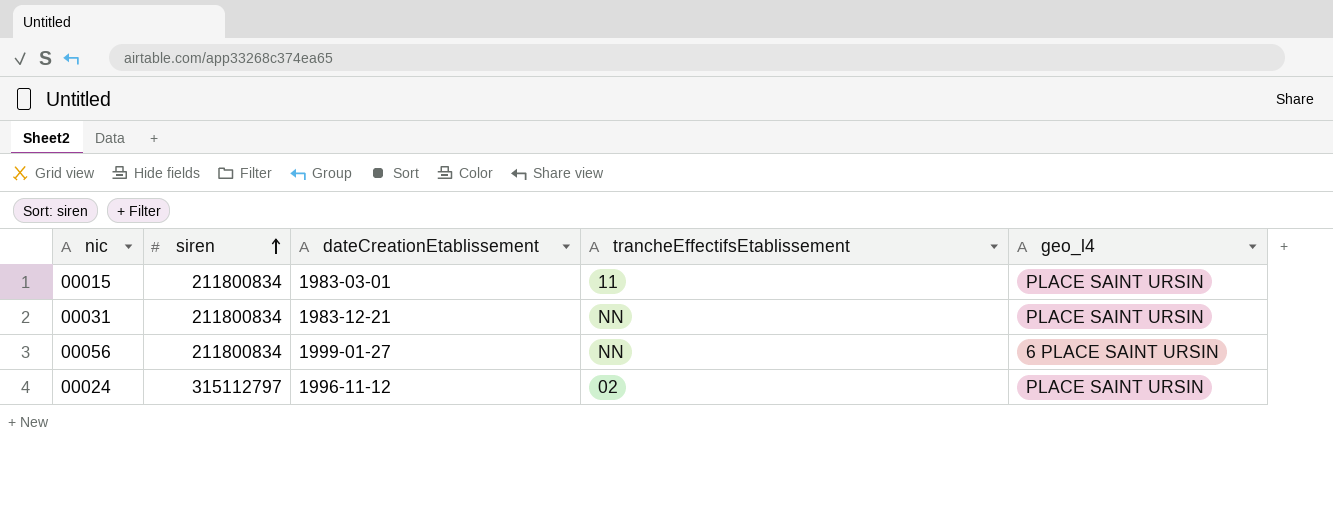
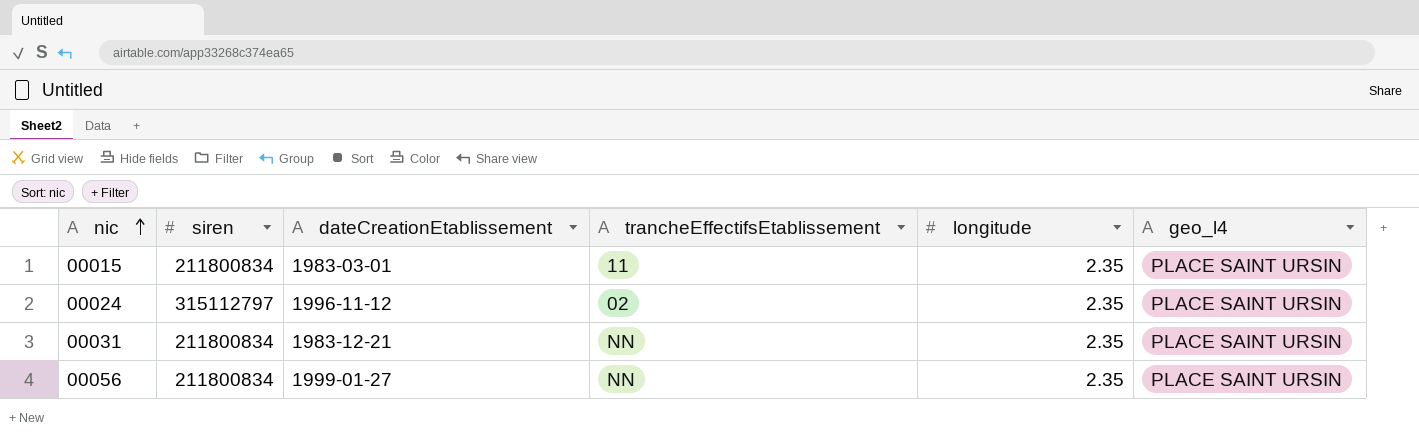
row order: siren ascending -> nic ascending
column longitude | position: none -> 5
00056 | geo_l4: 6 PLACE SAINT URSIN -> PLACE SAINT URSIN

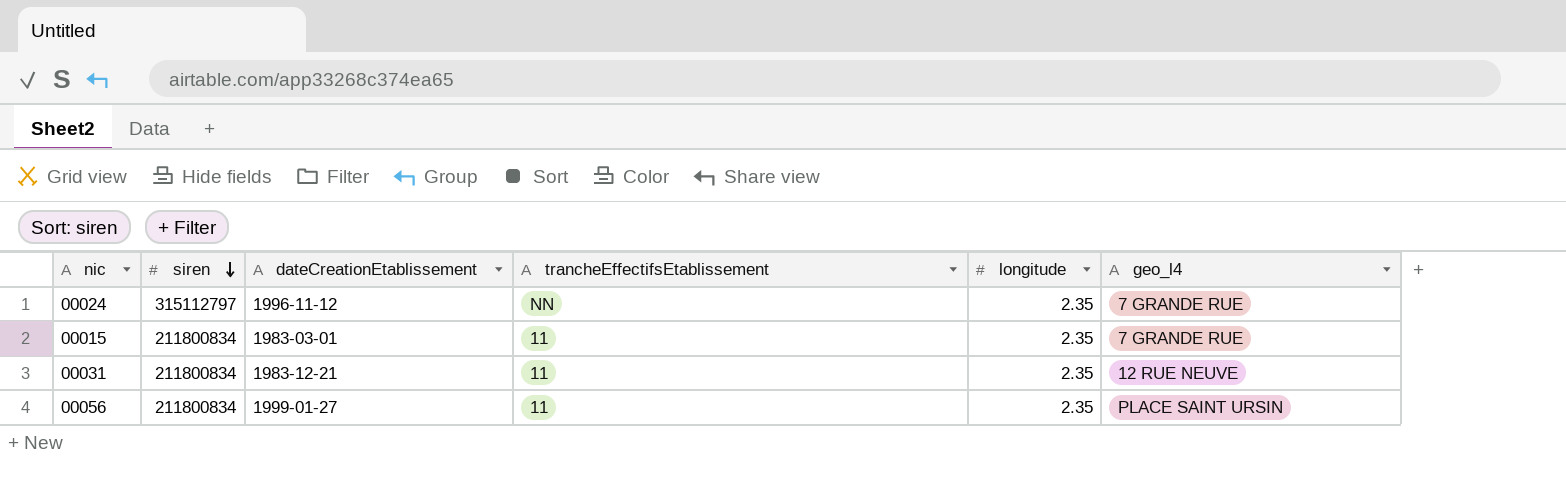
row order: nic ascending -> siren descending
00024 | trancheEffectifsEtablissement: 02 -> NN
00024 | geo_l4: PLACE SAINT URSIN -> 7 GRANDE RUE
00015 | geo_l4: PLACE SAINT URSIN -> 7 GRANDE RUE
00031 | trancheEffectifsEtablissement: NN -> 11
00031 | geo_l4: PLACE SAINT URSIN -> 12 RUE NEUVE
00056 | trancheEffectifsEtablissement: NN -> 11

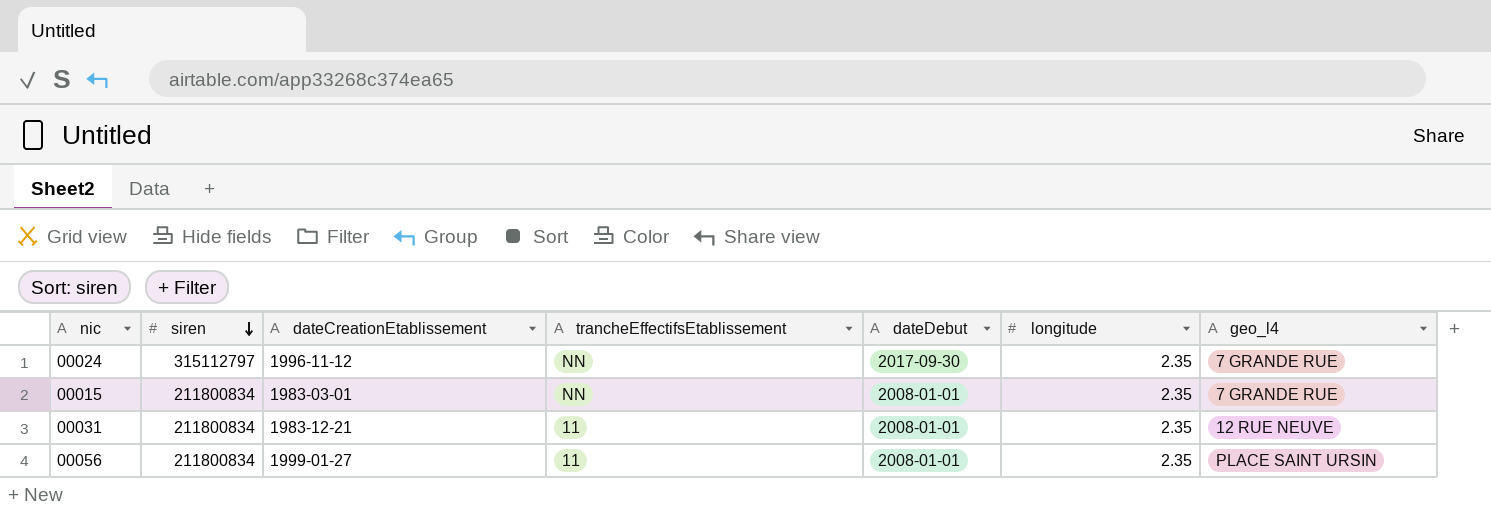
column dateDebut | position: none -> 5
00015 | trancheEffectifsEtablissement: 11 -> NN

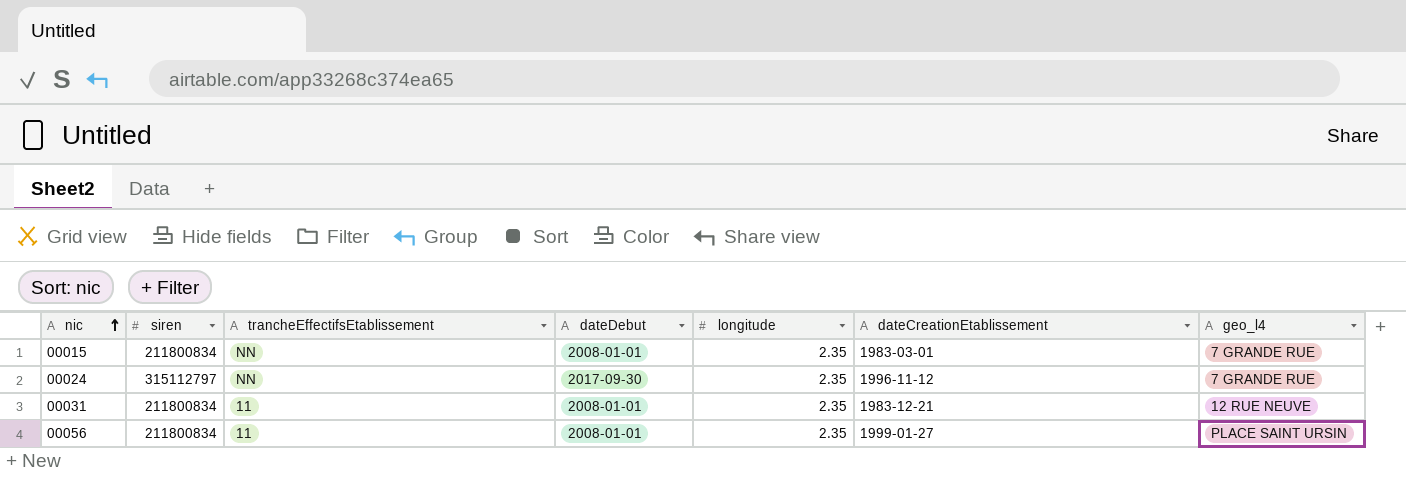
row order: siren descending -> nic ascending
column dateCreationEtablissement | position: 3 -> 6

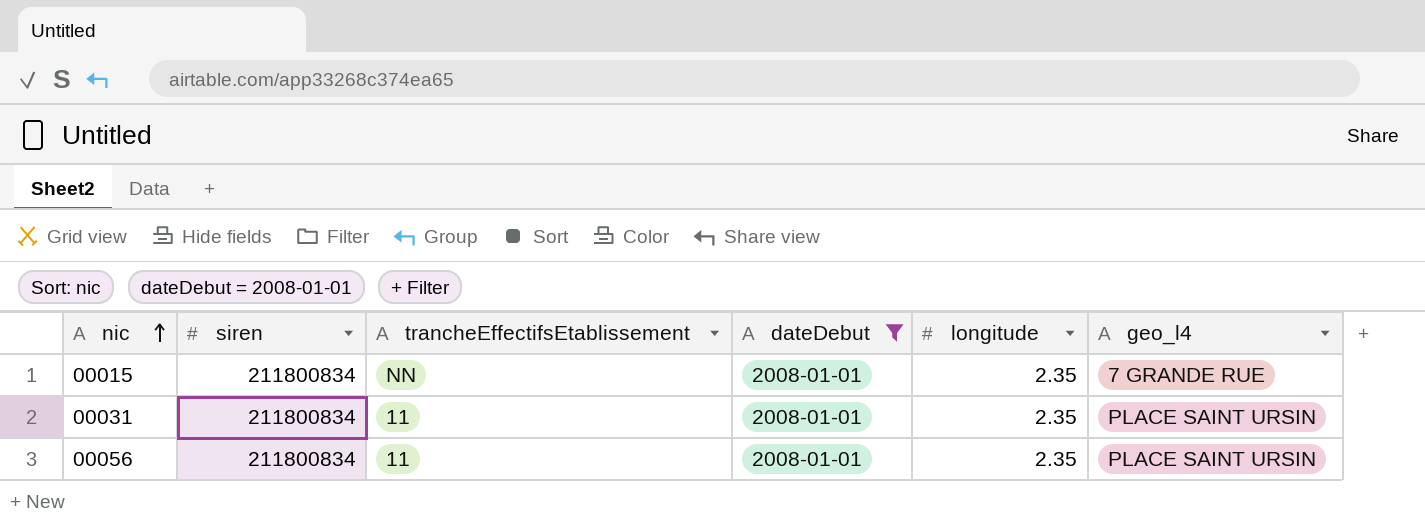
filter: none -> dateDebut = 2008-01-01
column dateCreationEtablissement | position: 6 -> none
00031 | geo_l4: 12 RUE NEUVE -> PLACE SAINT URSIN

